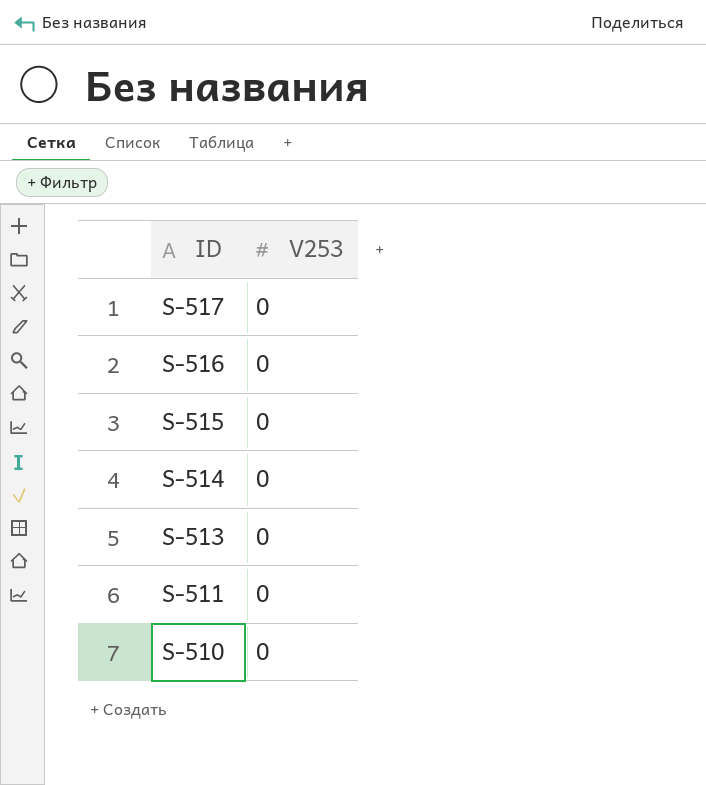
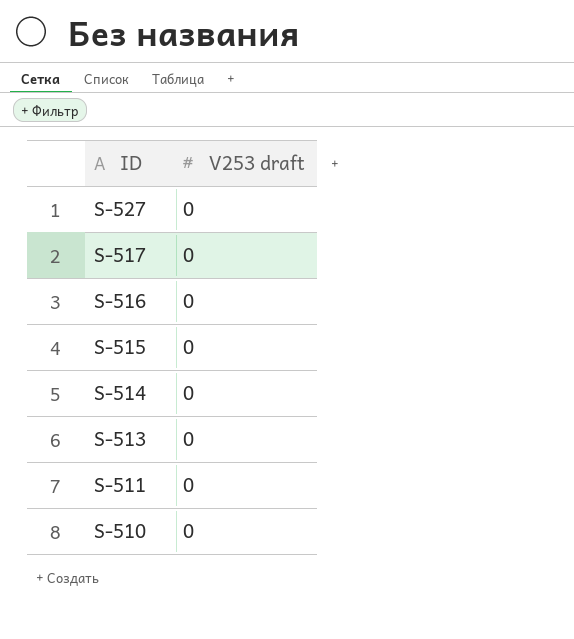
column name: V253 -> V253 draft
row S-527: none -> 0

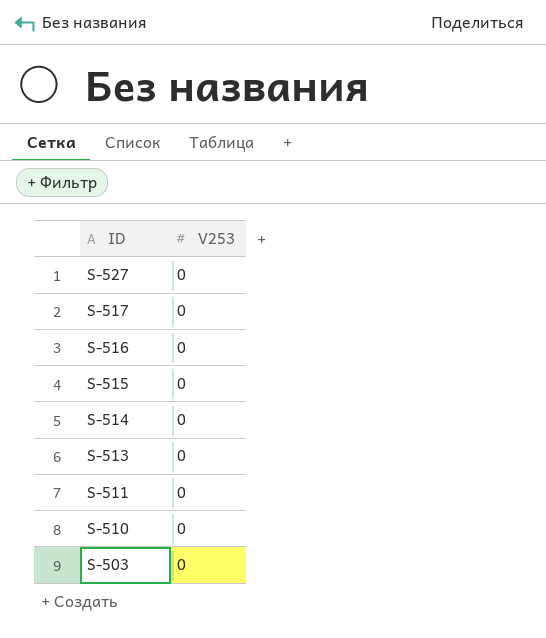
column name: V253 draft -> V253
row S-503: none -> 0

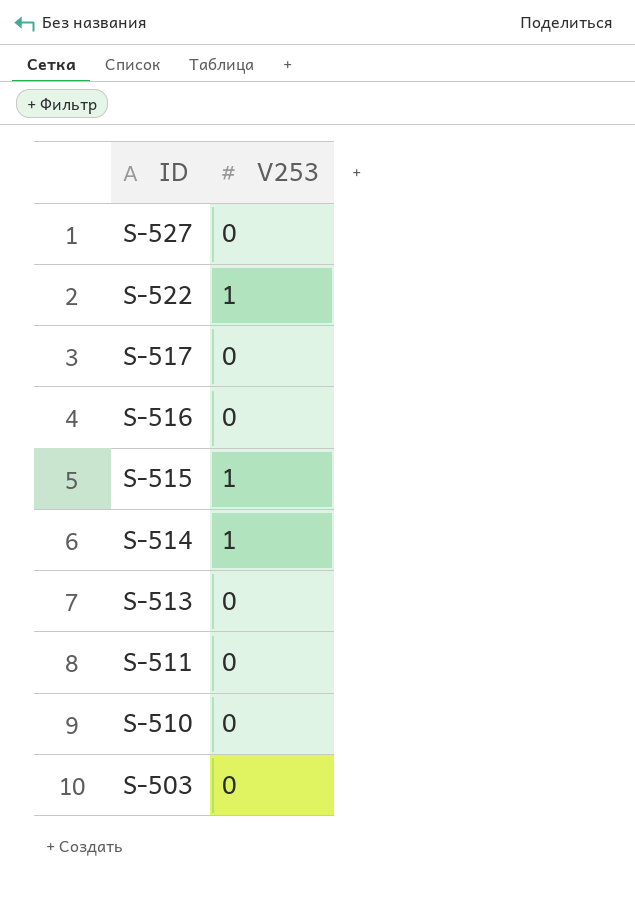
row S-522: none -> 1
S-515 | V253: 0 -> 1
S-514 | V253: 0 -> 1

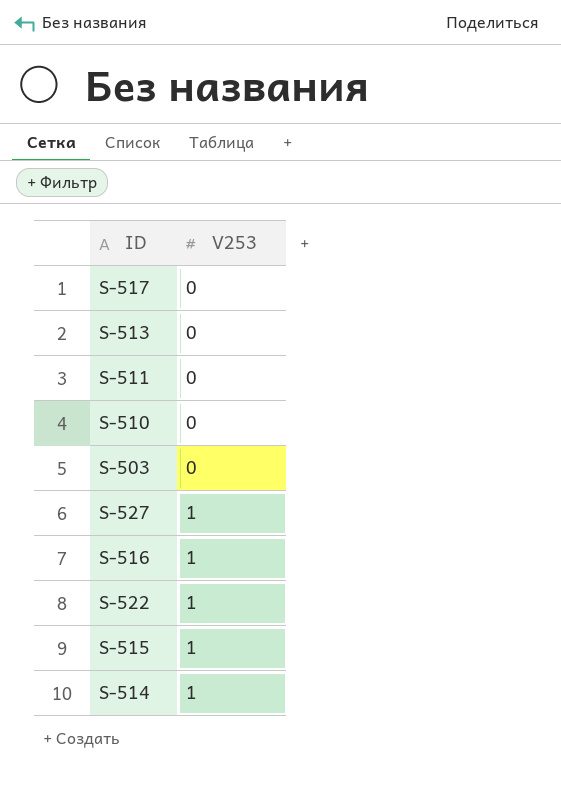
row order: ID descending -> V253 ascending
S-527 | V253: 0 -> 1
S-516 | V253: 0 -> 1

